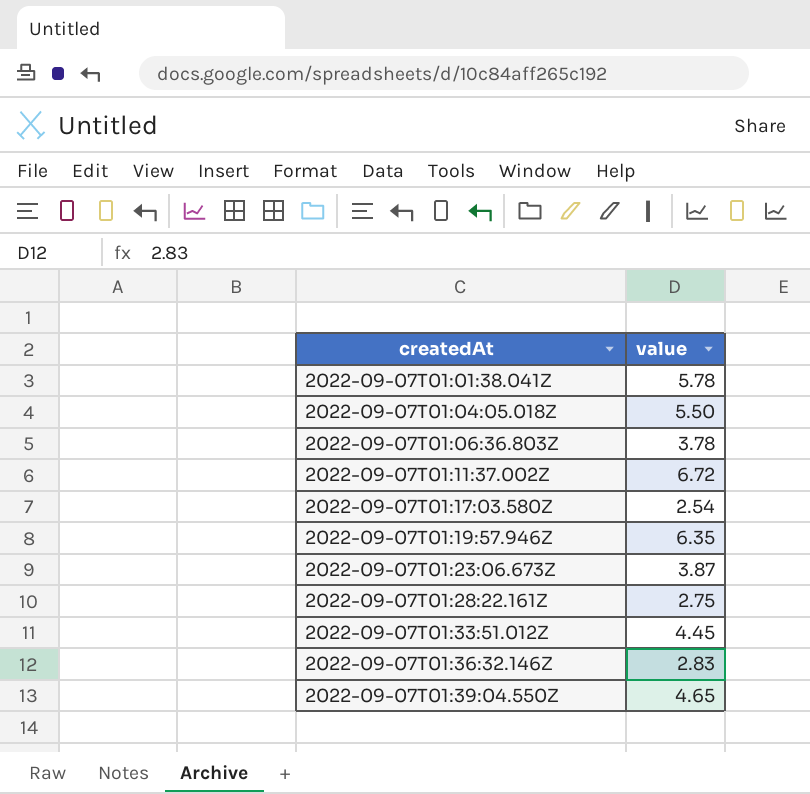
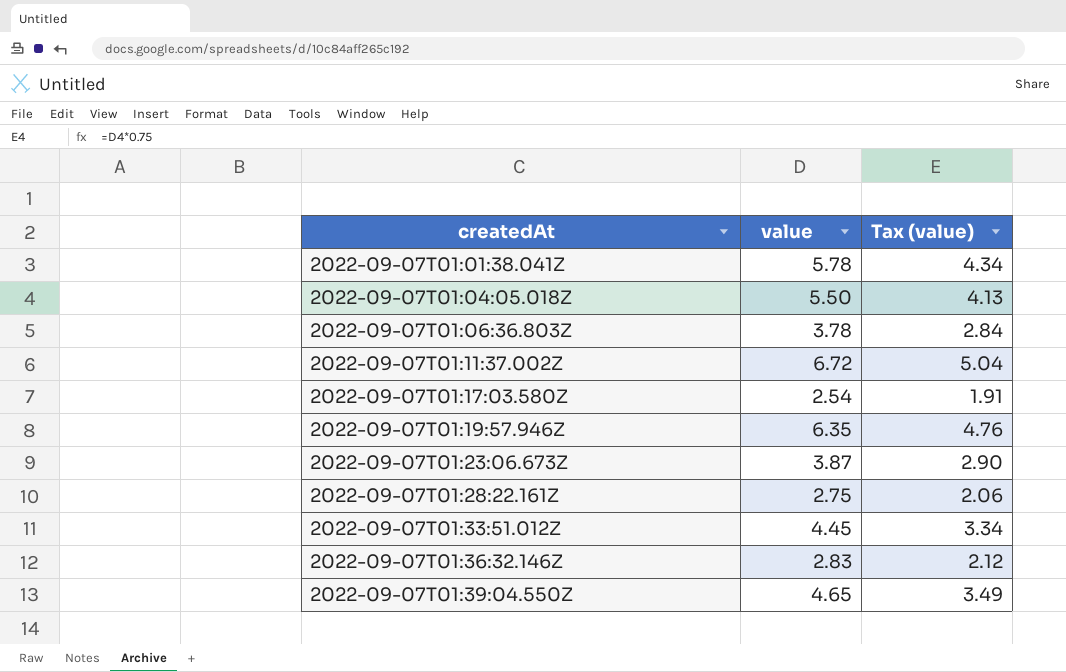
column Tax (value) | formula: none -> [value] * 0.75

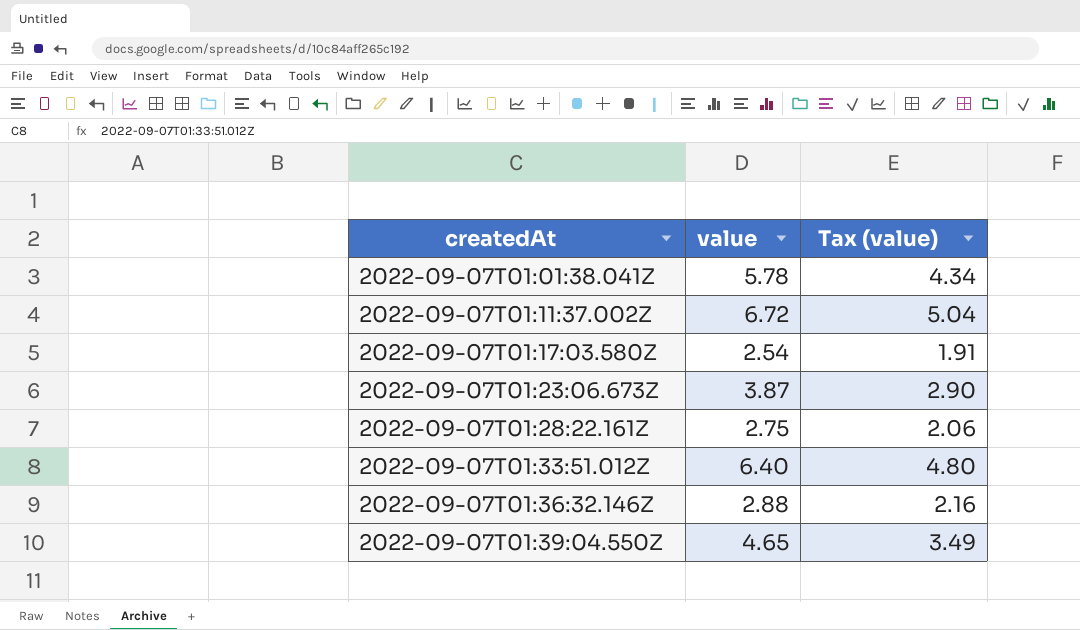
row 2022-09-07T01:04:05.018Z: 5.50 | 4.13 -> none
row 2022-09-07T01:06:36.803Z: 3.78 | 2.84 -> none
row 2022-09-07T01:19:57.946Z: 6.35 | 4.76 -> none
2022-09-07T01:33:51.012Z | value: 4.45 -> 6.40
2022-09-07T01:33:51.012Z | Tax (value): 3.34 -> 4.80
2022-09-07T01:36:32.146Z | value: 2.83 -> 2.88
2022-09-07T01:36:32.146Z | Tax (value): 2.12 -> 2.16

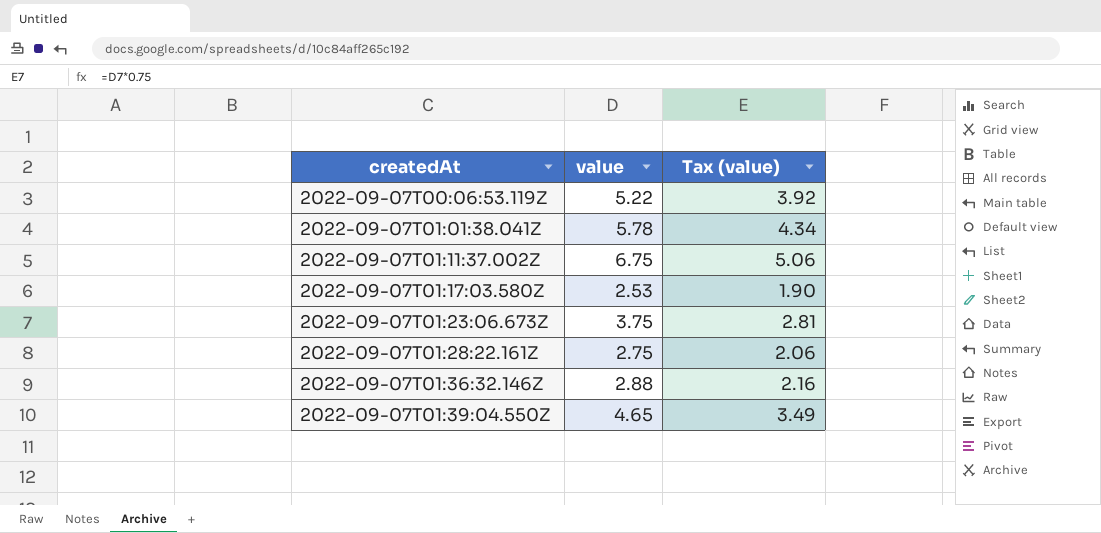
row 2022-09-07T01:33:51.012Z: 6.40 | 4.80 -> none
row 2022-09-07T00:06:53.119Z: none -> 5.22 | 3.92
2022-09-07T01:11:37.002Z | value: 6.72 -> 6.75
2022-09-07T01:11:37.002Z | Tax (value): 5.04 -> 5.06
2022-09-07T01:17:03.580Z | value: 2.54 -> 2.53
2022-09-07T01:17:03.580Z | Tax (value): 1.91 -> 1.90
2022-09-07T01:23:06.673Z | value: 3.87 -> 3.75
2022-09-07T01:23:06.673Z | Tax (value): 2.90 -> 2.81

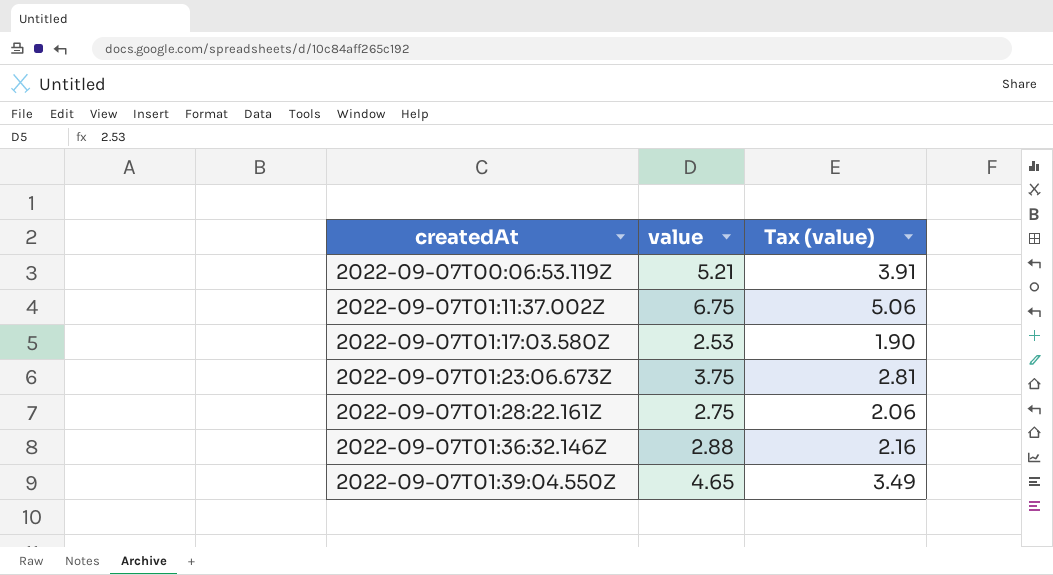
row 2022-09-07T01:01:38.041Z: 5.78 | 4.34 -> none
2022-09-07T00:06:53.119Z | value: 5.22 -> 5.21
2022-09-07T00:06:53.119Z | Tax (value): 3.92 -> 3.91

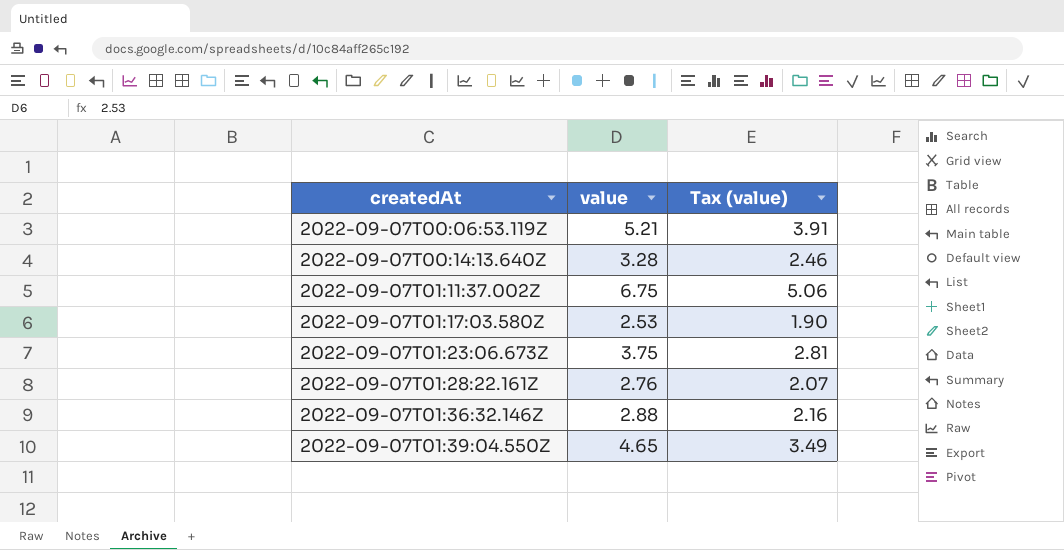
row 2022-09-07T00:14:13.640Z: none -> 3.28 | 2.46
2022-09-07T01:28:22.161Z | value: 2.75 -> 2.76
2022-09-07T01:28:22.161Z | Tax (value): 2.06 -> 2.07

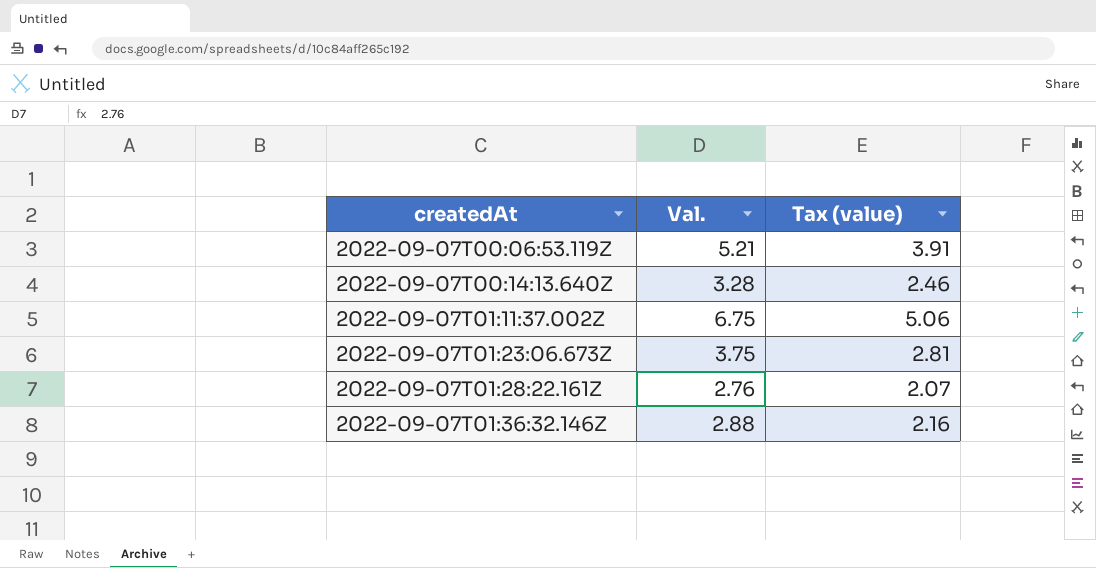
column name: value -> Val.
row 2022-09-07T01:17:03.580Z: 2.53 | 1.90 -> none
row 2022-09-07T01:39:04.550Z: 4.65 | 3.49 -> none

